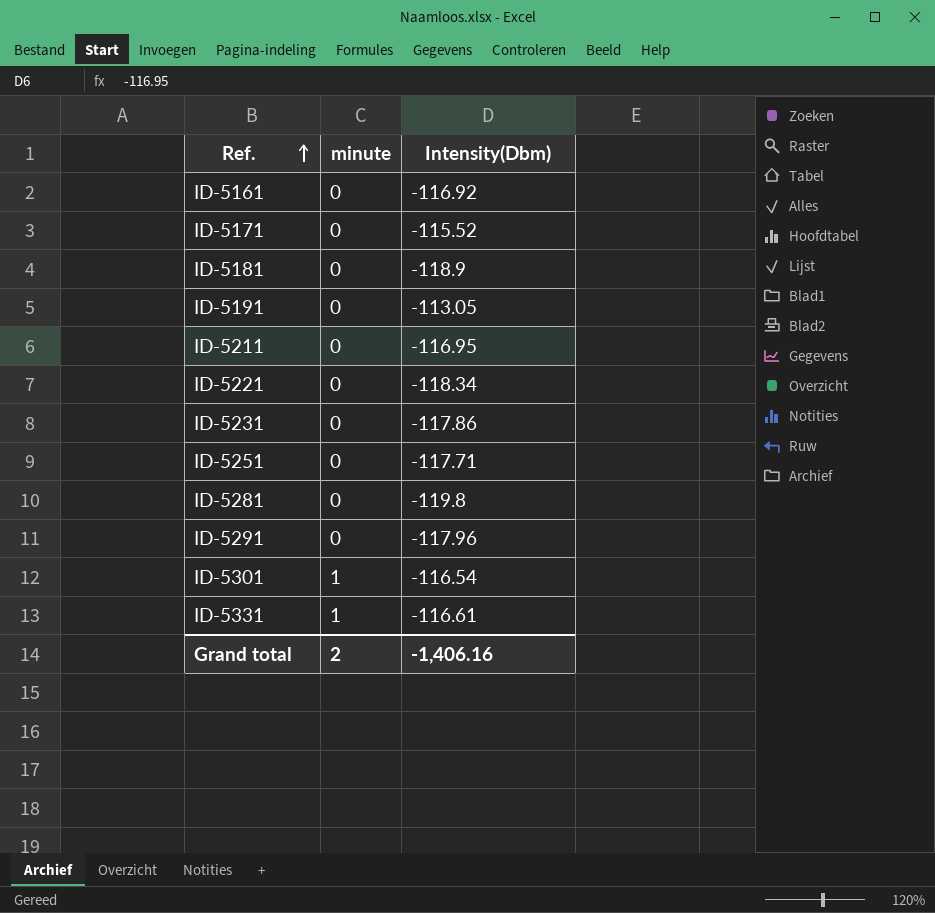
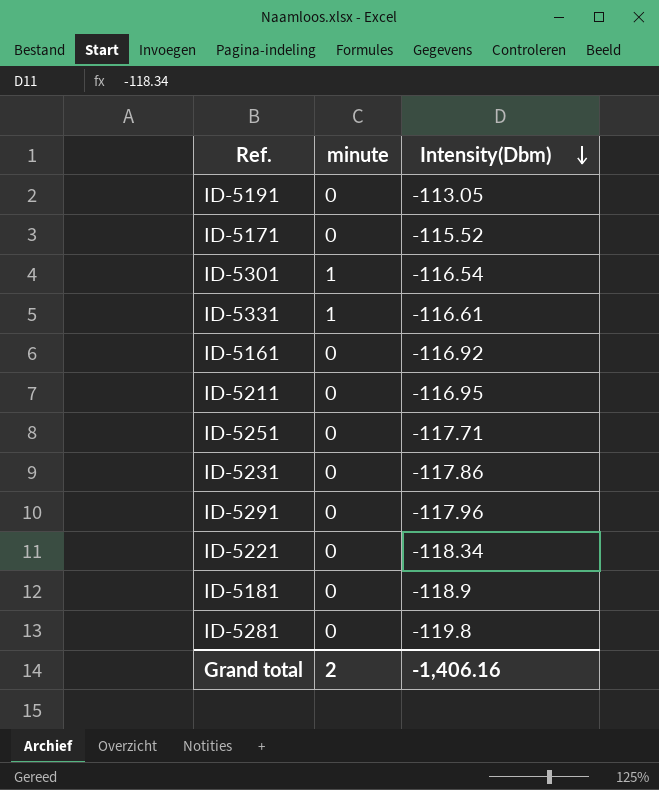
row order: Ref. ascending -> Intensity(Dbm) descending

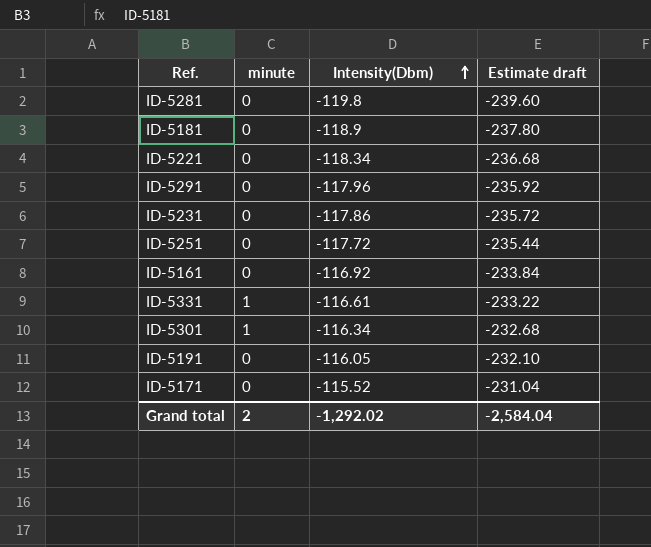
row order: Intensity(Dbm) descending -> Intensity(Dbm) ascending
column Estimate draft | formula: none -> [Intensity(Dbm)] * 2
row ID-5211: 0 | -116.95 -> none
ID-5251 | Intensity(Dbm): -117.71 -> -117.72
ID-5301 | Intensity(Dbm): -116.54 -> -116.34
ID-5191 | Intensity(Dbm): -113.05 -> -116.05
Grand total | Intensity(Dbm): -1,406.16 -> -1,292.02

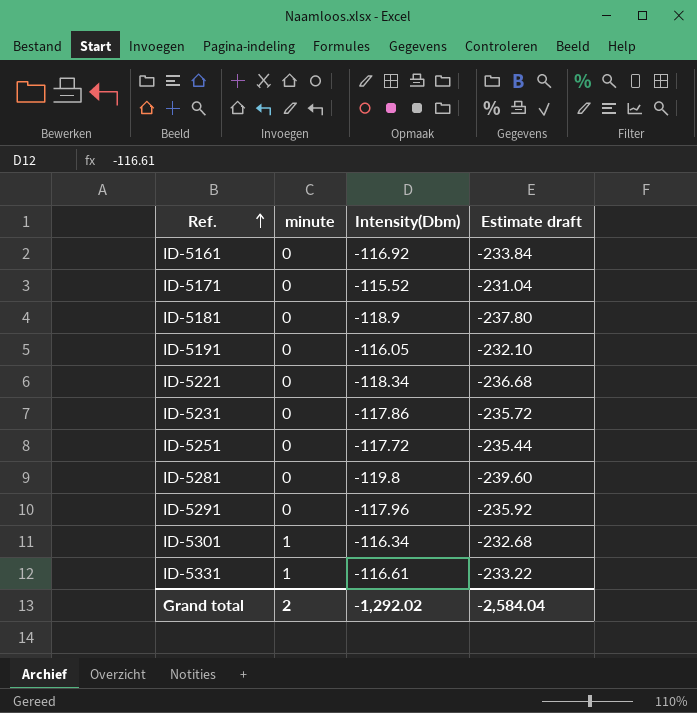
row order: Intensity(Dbm) ascending -> Ref. ascending

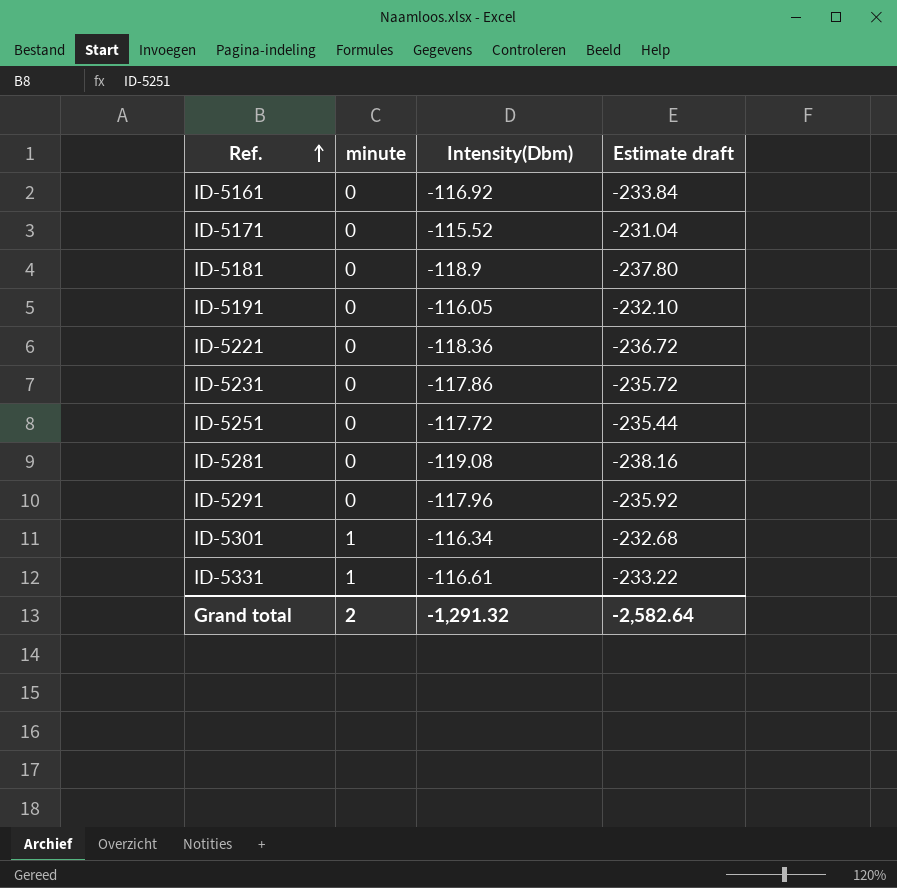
ID-5221 | Intensity(Dbm): -118.34 -> -118.36
ID-5221 | Estimate draft: -236.68 -> -236.72
ID-5281 | Intensity(Dbm): -119.8 -> -119.08
ID-5281 | Estimate draft: -239.60 -> -238.16
Grand total | Intensity(Dbm): -1,292.02 -> -1,291.32
Grand total | Estimate draft: -2,584.04 -> -2,582.64

